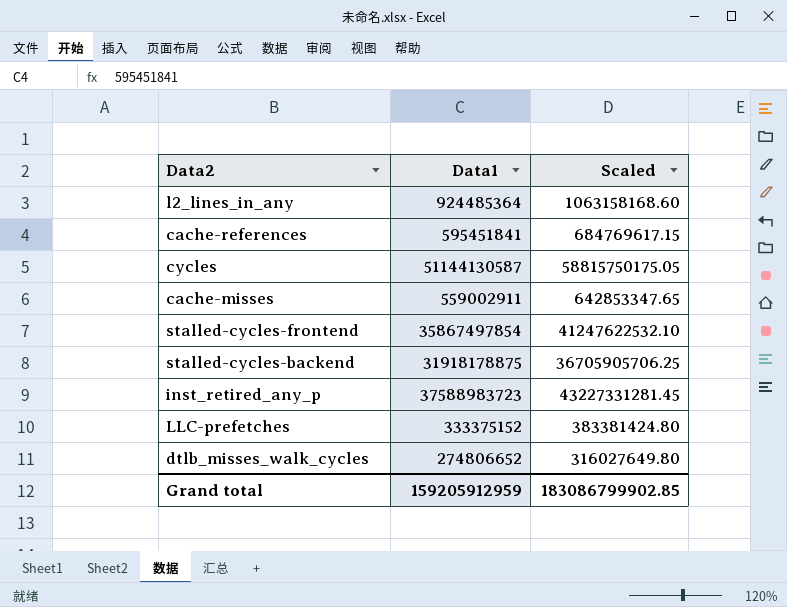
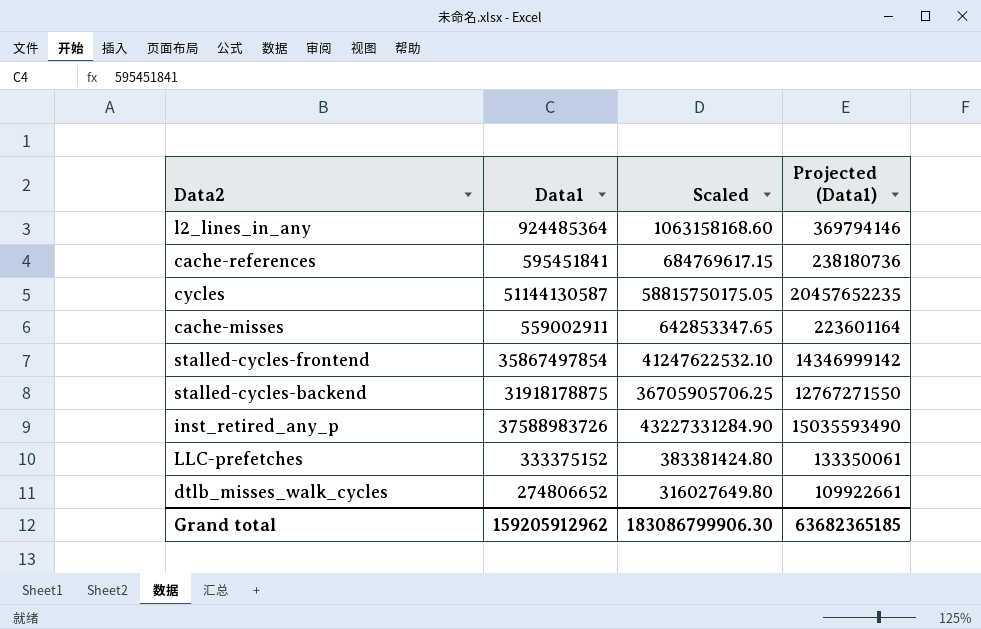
column Projected (Data1) | formula: none -> [Data1] * 0.4
inst_retired_any_p | Data1: 37588983723 -> 37588983726
inst_retired_any_p | Scaled: 43227331281.45 -> 43227331284.90
Grand total | Data1: 159205912959 -> 159205912962
Grand total | Scaled: 183086799902.85 -> 183086799906.30

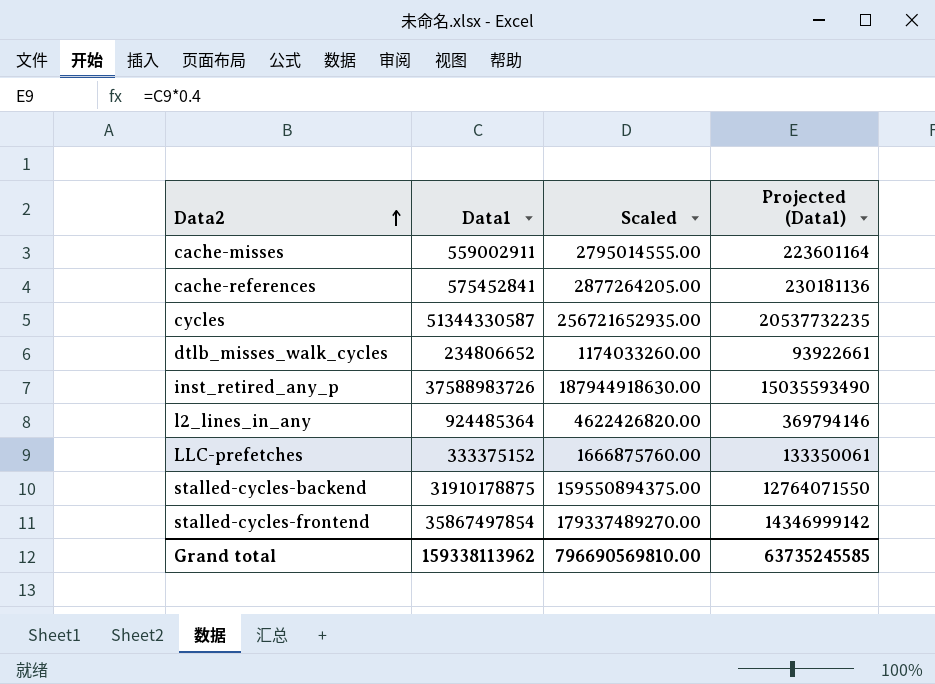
row order: none -> Data2 ascending
column Scaled | formula: [Data1] * 1.15 -> [Data1] * 5
cache-references | Data1: 595451841 -> 575452841
cache-references | Projected (Data1): 238180736 -> 230181136
cycles | Data1: 51144130587 -> 51344330587
cycles | Projected (Data1): 20457652235 -> 20537732235
dtlb_misses_walk_cycles | Data1: 274806652 -> 234806652
dtlb_misses_walk_cycles | Projected (Data1): 109922661 -> 93922661
stalled-cycles-backend | Data1: 31918178875 -> 31910178875
stalled-cycles-backend | Projected (Data1): 12767271550 -> 12764071550
Grand total | Data1: 159205912962 -> 159338113962
Grand total | Scaled: 183086799906.30 -> 796690569810.00
Grand total | Projected (Data1): 63682365185 -> 63735245585

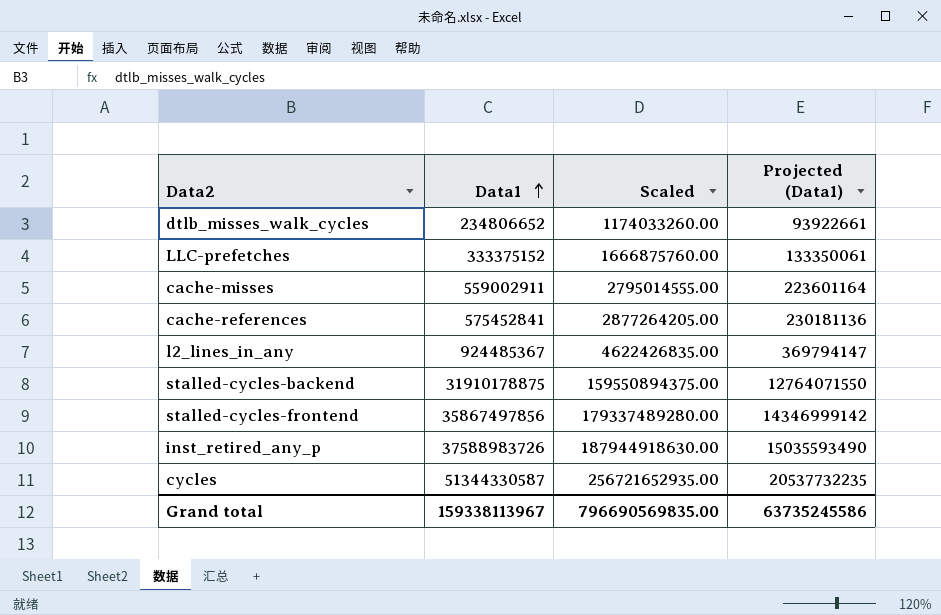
row order: Data2 ascending -> Data1 ascending
l2_lines_in_any | Data1: 924485364 -> 924485367
l2_lines_in_any | Scaled: 4622426820.00 -> 4622426835.00
l2_lines_in_any | Projected (Data1): 369794146 -> 369794147
stalled-cycles-frontend | Data1: 35867497854 -> 35867497856
stalled-cycles-frontend | Scaled: 179337489270.00 -> 179337489280.00
Grand total | Data1: 159338113962 -> 159338113967
Grand total | Scaled: 796690569810.00 -> 796690569835.00
Grand total | Projected (Data1): 63735245585 -> 63735245586

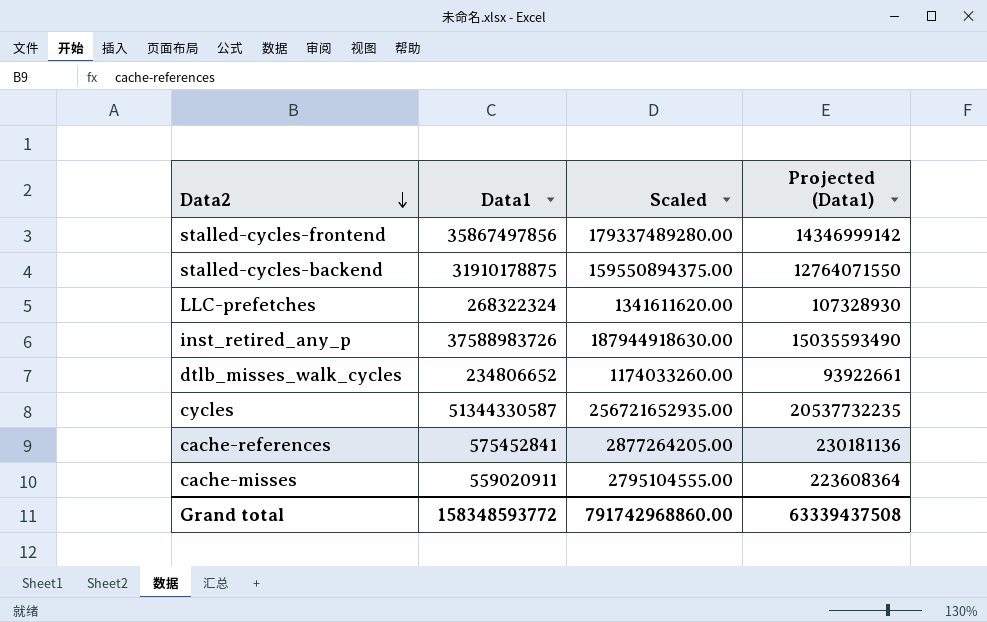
row order: Data1 ascending -> Data2 descending
row l2_lines_in_any: 924485367 | 4622426835.00 | 369794147 -> none
LLC-prefetches | Data1: 333375152 -> 268322324
LLC-prefetches | Scaled: 1666875760.00 -> 1341611620.00
LLC-prefetches | Projected (Data1): 133350061 -> 107328930
cache-misses | Data1: 559002911 -> 559020911
cache-misses | Scaled: 2795014555.00 -> 2795104555.00
cache-misses | Projected (Data1): 223601164 -> 223608364
Grand total | Data1: 159338113967 -> 158348593772
Grand total | Scaled: 796690569835.00 -> 791742968860.00
Grand total | Projected (Data1): 63735245586 -> 63339437508

